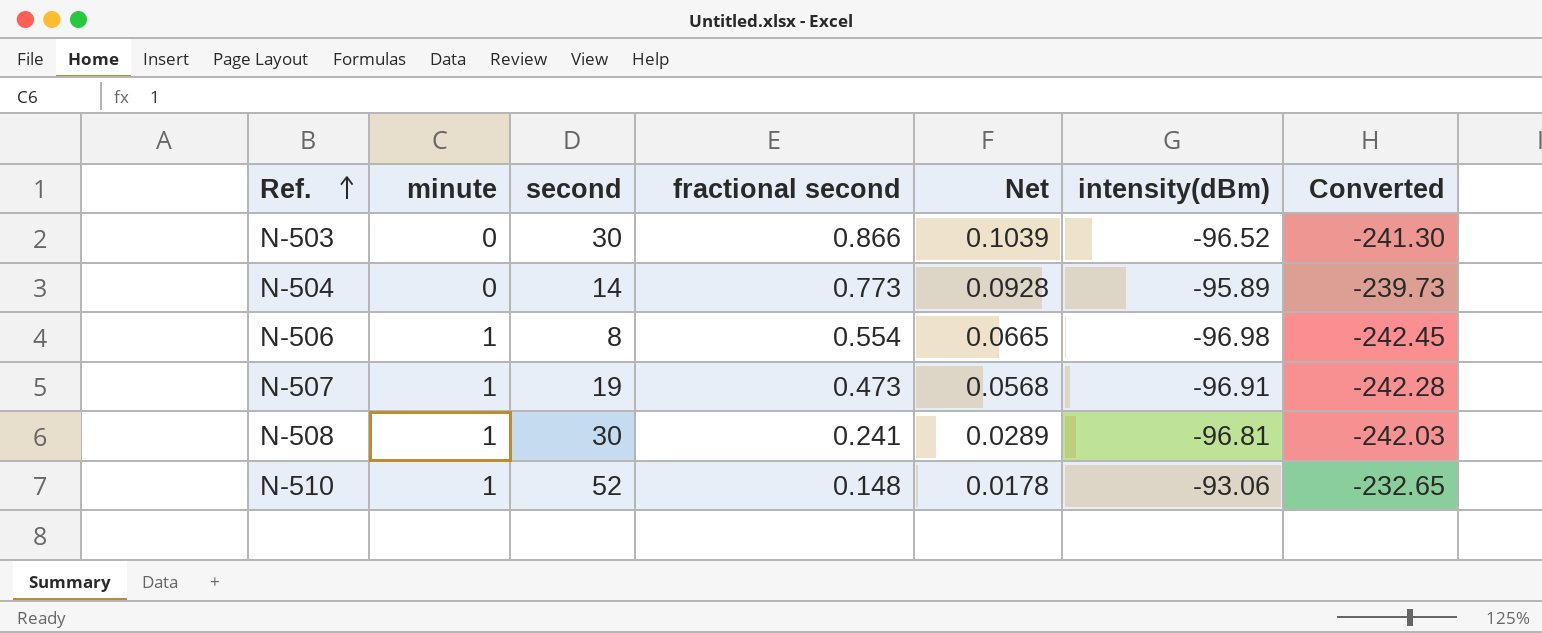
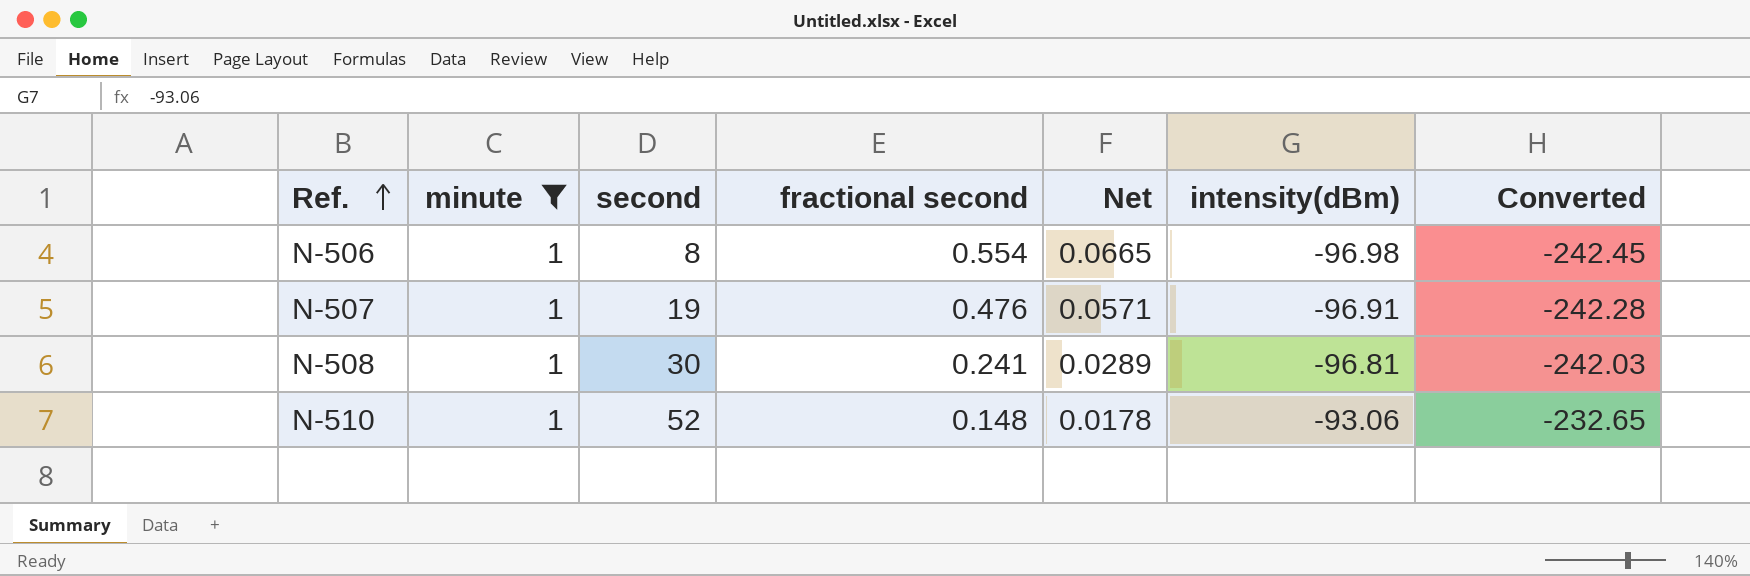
filter: none -> minute = 1
N-507 | fractional second: 0.473 -> 0.476
N-507 | Net: 0.0568 -> 0.0571

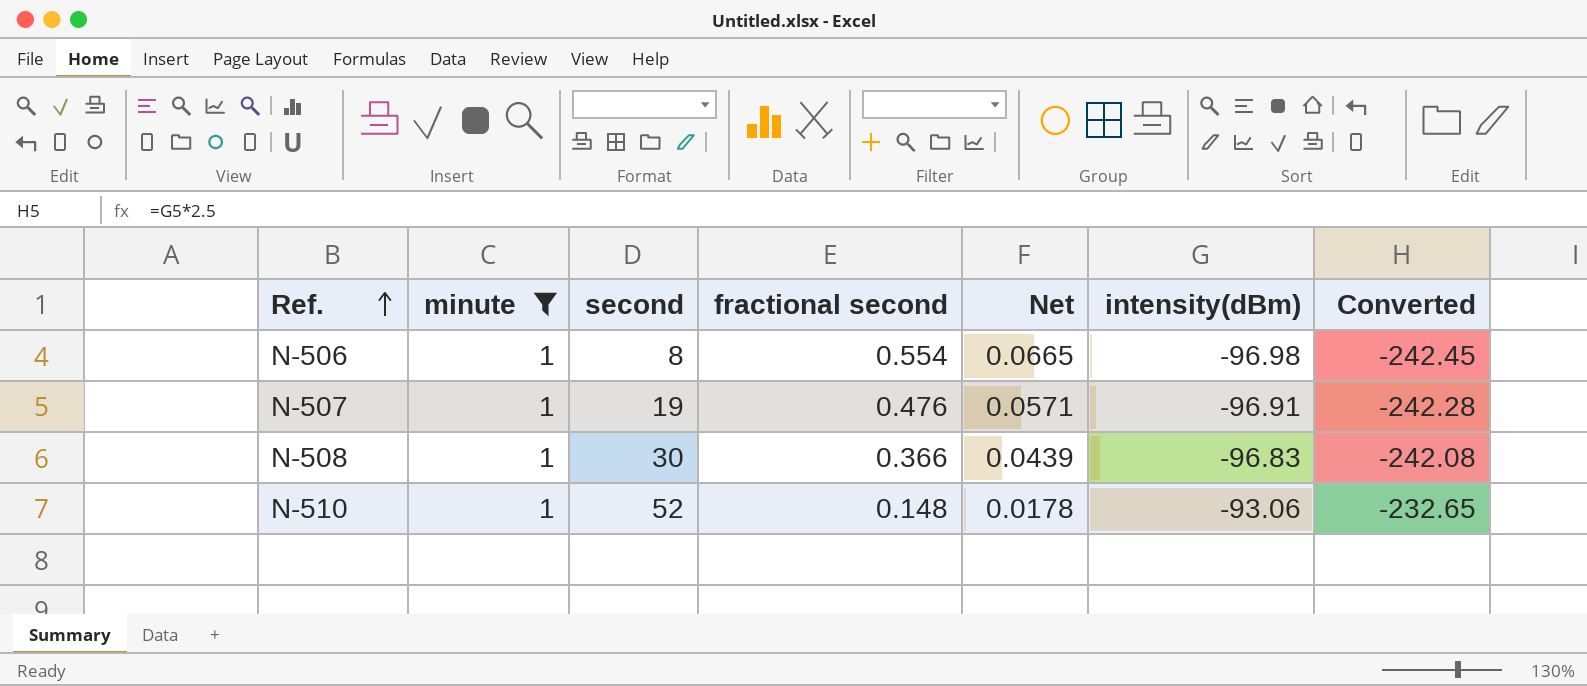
N-508 | fractional second: 0.241 -> 0.366
N-508 | Net: 0.0289 -> 0.0439
N-508 | intensity(dBm): -96.81 -> -96.83
N-508 | Converted: -242.03 -> -242.08

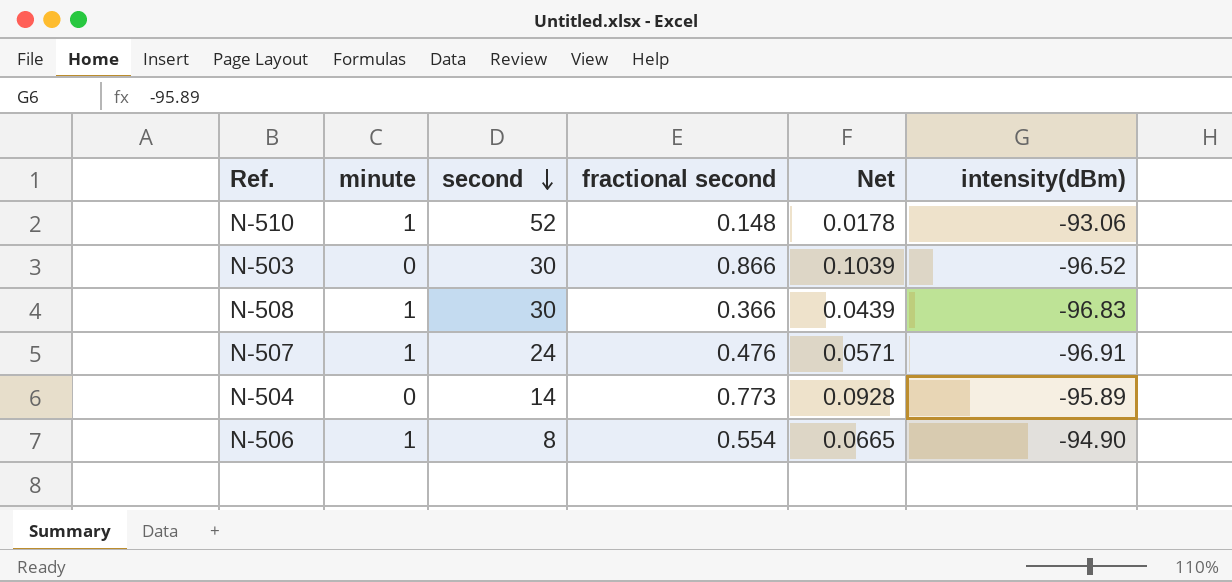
filter: minute = 1 -> none
row order: Ref. ascending -> second descending
column Converted | formula: [intensity(dBm)] * 2.5 -> none
N-507 | second: 19 -> 24
N-506 | intensity(dBm): -96.98 -> -94.90

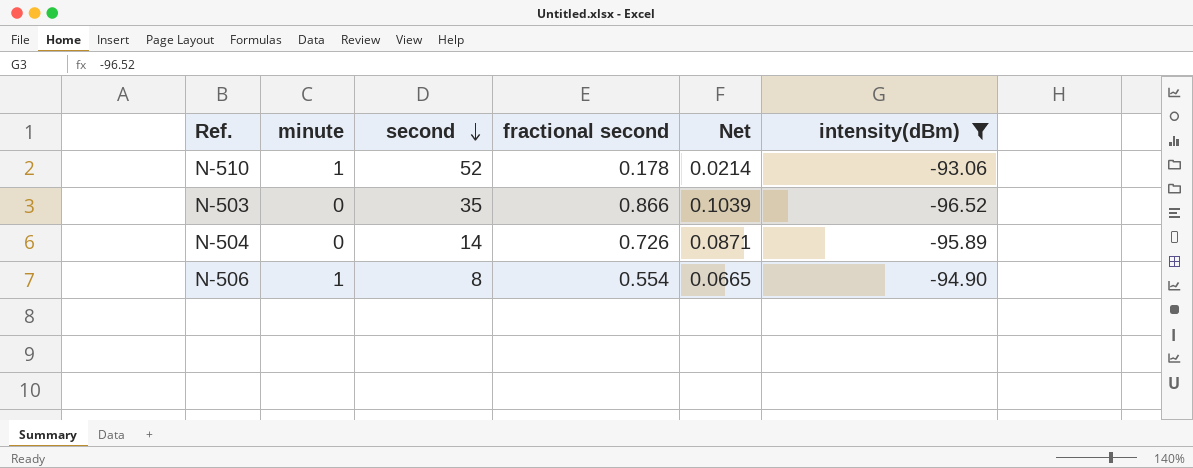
filter: none -> intensity(dBm) >= -96.52
N-510 | fractional second: 0.148 -> 0.178
N-510 | Net: 0.0178 -> 0.0214
N-503 | second: 30 -> 35
N-504 | fractional second: 0.773 -> 0.726
N-504 | Net: 0.0928 -> 0.0871

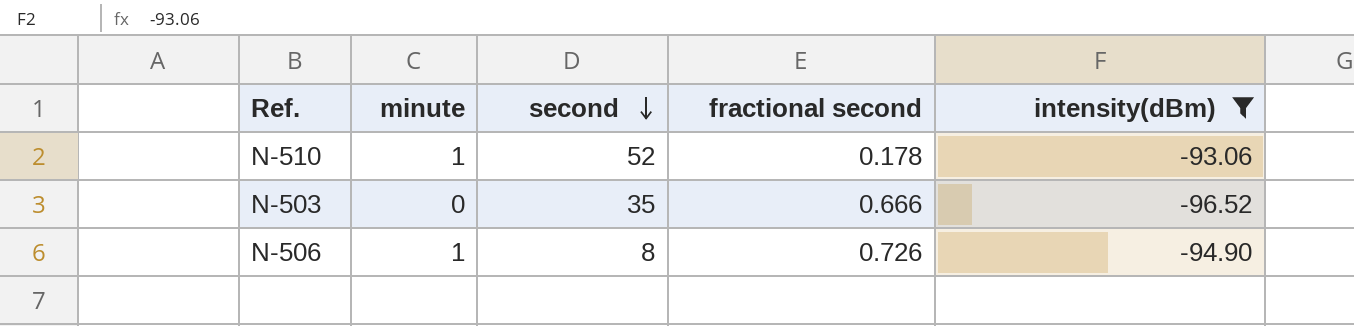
column Net | formula: [fractional second] * 0.12 -> none
row N-504: 0 | 14 | 0.726 | 0.0871 | -95.89 -> none
N-503 | fractional second: 0.866 -> 0.666
N-506 | fractional second: 0.554 -> 0.726

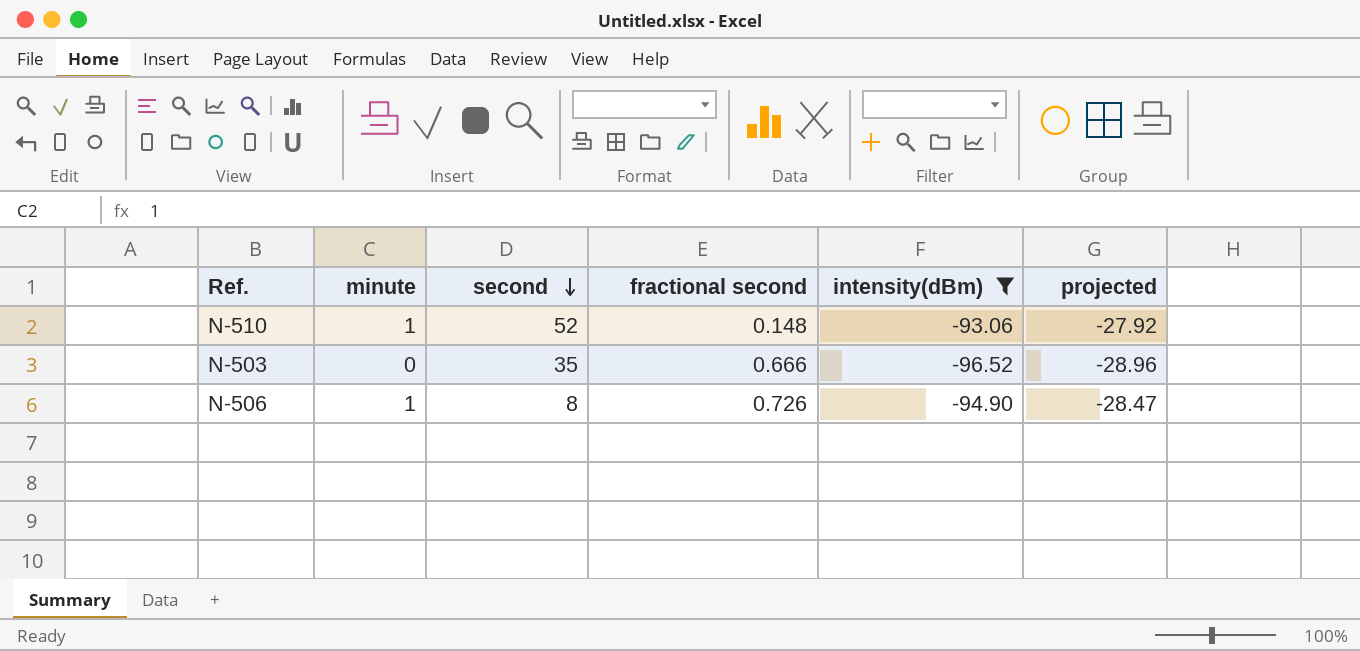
column projected | formula: none -> [intensity(dBm)] * 0.3
N-510 | fractional second: 0.178 -> 0.148

